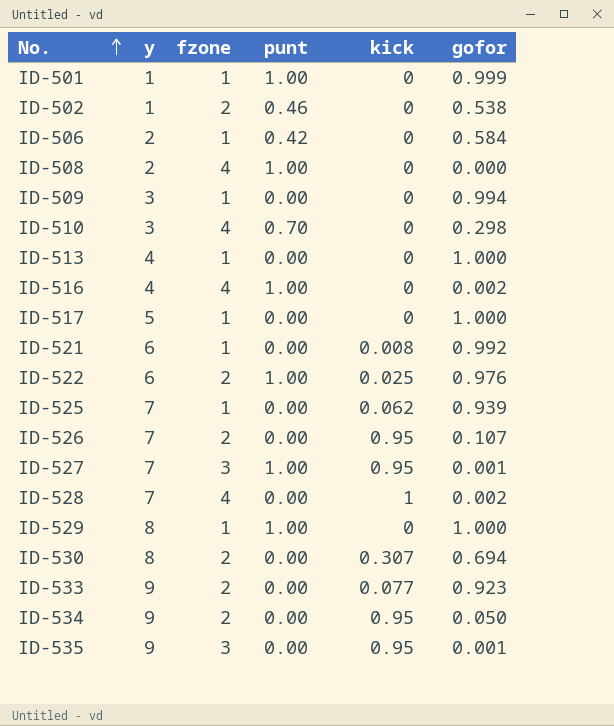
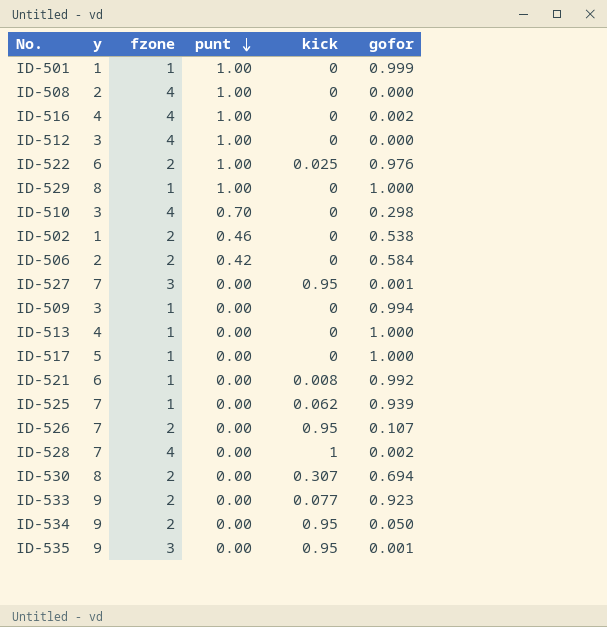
row order: No. ascending -> punt descending
row ID-512: none -> 3 | 4 | 1.00 | 0 | 0.000
ID-506 | fzone: 1 -> 2
ID-527 | punt: 1.00 -> 0.00

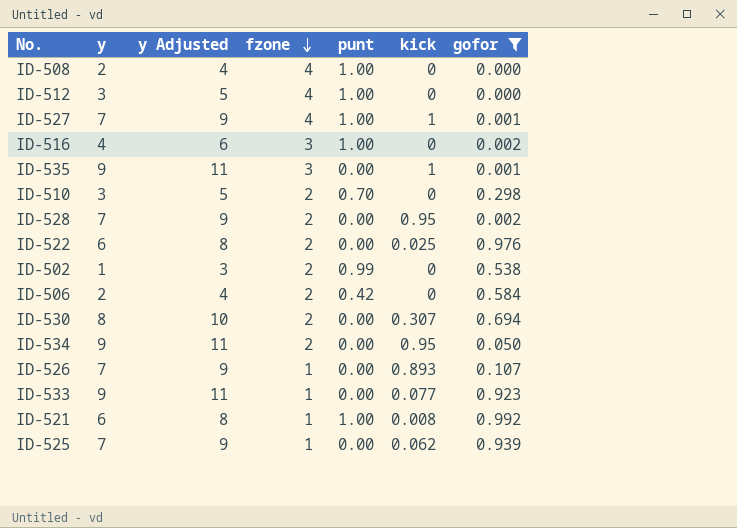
filter: none -> gofor <= 0.992
row order: punt descending -> fzone descending
column y Adjusted | formula: none -> [y] + 2
ID-527 | fzone: 3 -> 4
ID-527 | punt: 0.00 -> 1.00
ID-527 | kick: 0.95 -> 1
ID-516 | fzone: 4 -> 3
ID-535 | kick: 0.95 -> 1
ID-510 | fzone: 4 -> 2
ID-528 | fzone: 4 -> 2
ID-528 | kick: 1 -> 0.95
ID-522 | punt: 1.00 -> 0.00
ID-502 | punt: 0.46 -> 0.99
ID-526 | fzone: 2 -> 1
ID-526 | kick: 0.95 -> 0.893
ID-533 | fzone: 2 -> 1
ID-521 | punt: 0.00 -> 1.00

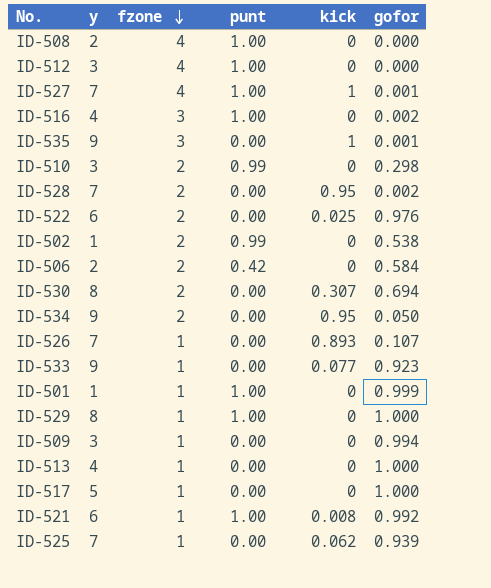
filter: gofor <= 0.992 -> none
column y Adjusted | formula: [y] + 2 -> none
ID-510 | punt: 0.70 -> 0.99

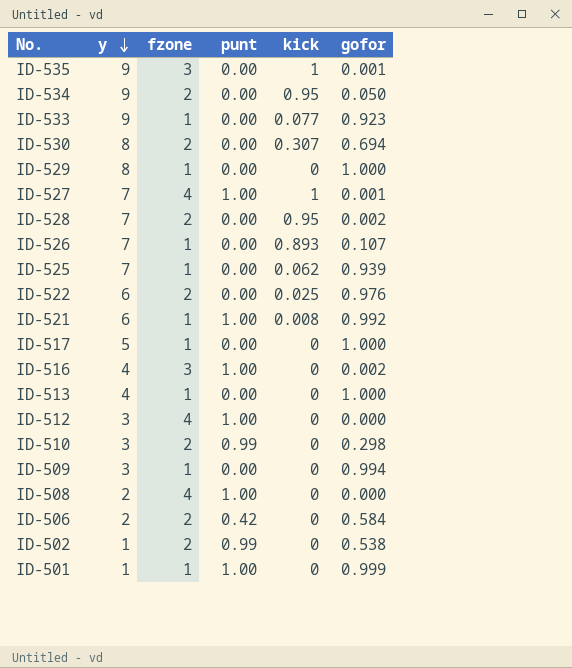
row order: fzone descending -> y descending
ID-529 | punt: 1.00 -> 0.00

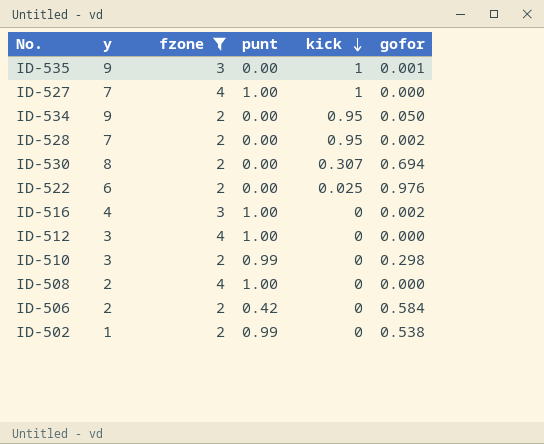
filter: none -> fzone != 1
row order: y descending -> kick descending
ID-527 | gofor: 0.001 -> 0.000

